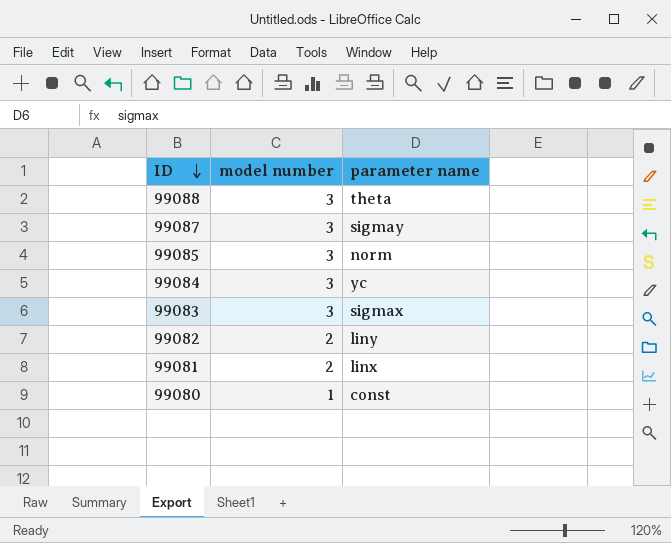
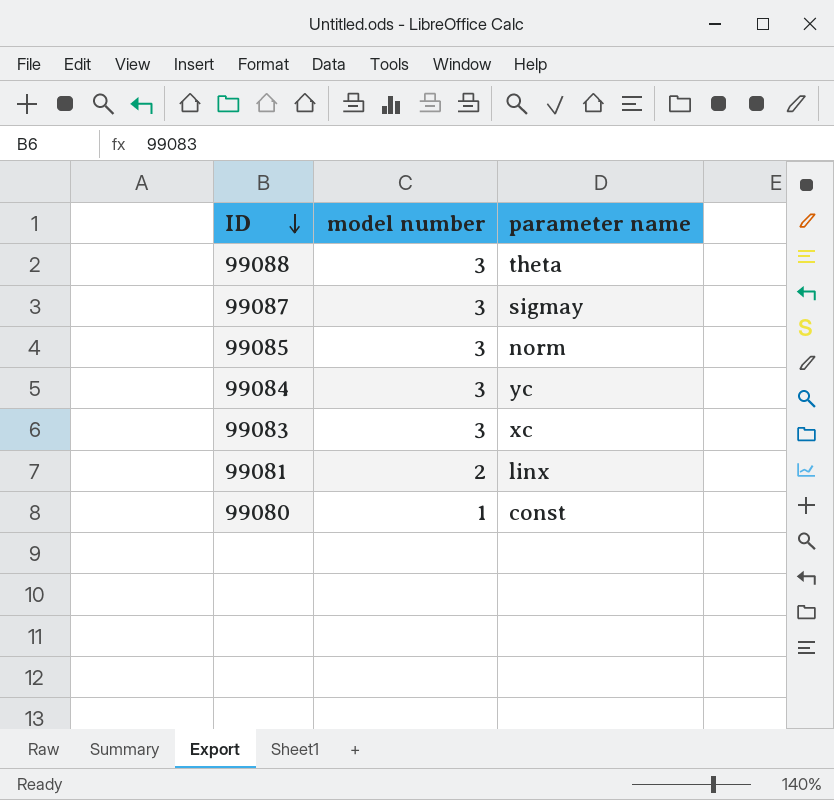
row 99082: 2 | liny -> none
99083 | parameter name: sigmax -> xc

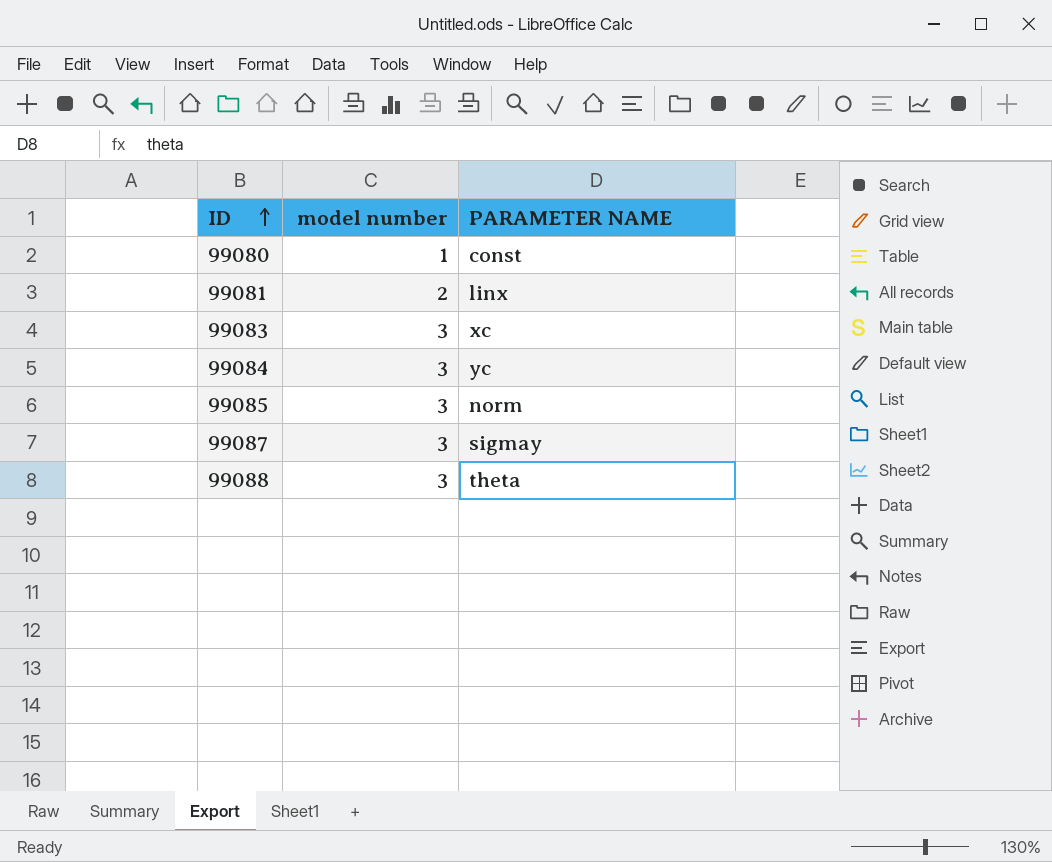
row order: ID descending -> ID ascending
column name: parameter name -> PARAMETER NAME

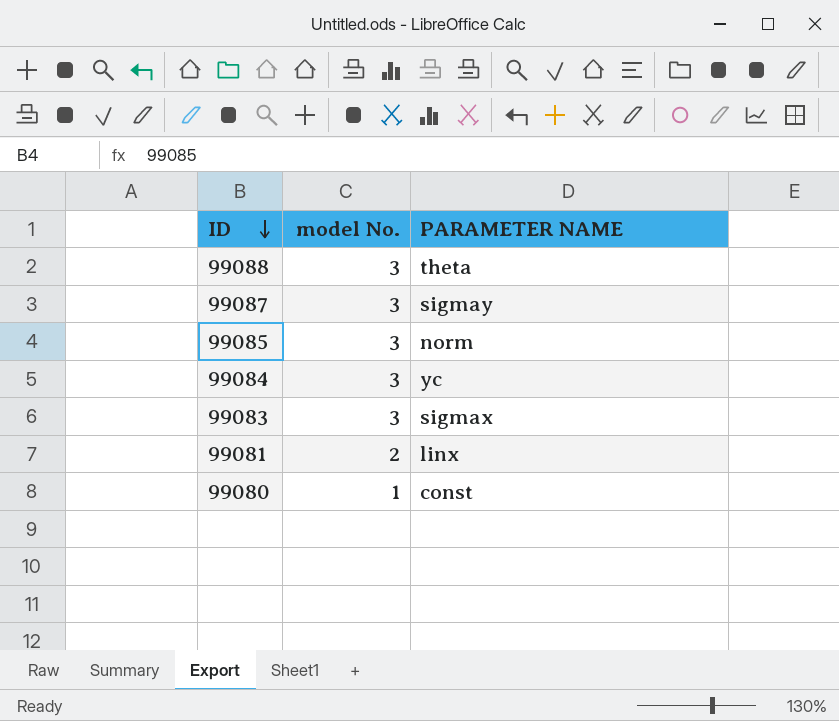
row order: ID ascending -> ID descending
column name: model number -> model No.
99083 | PARAMETER NAME: xc -> sigmax

